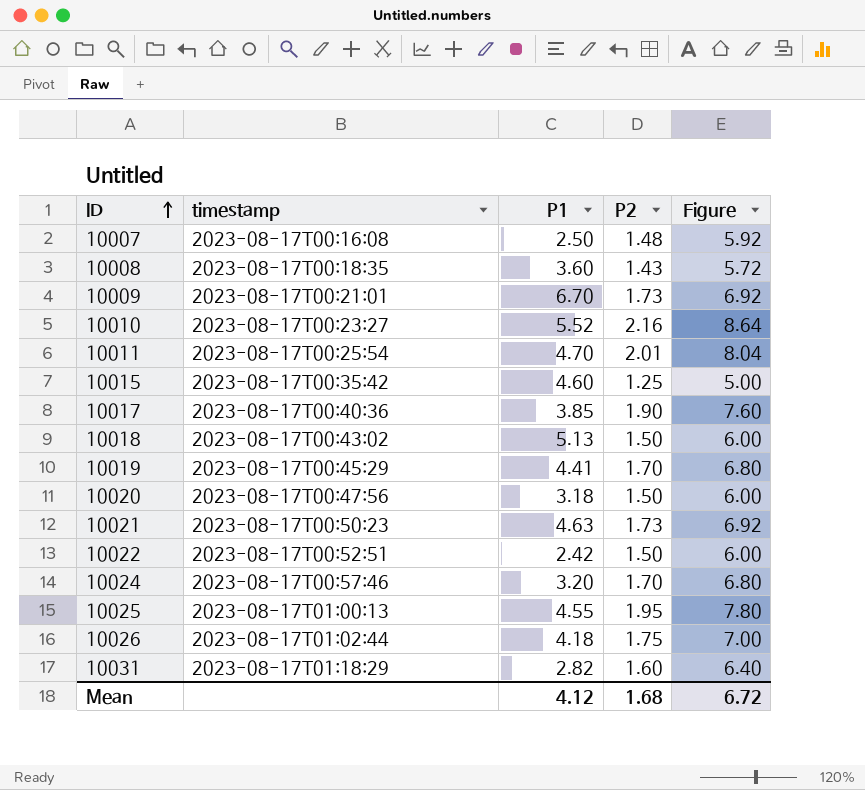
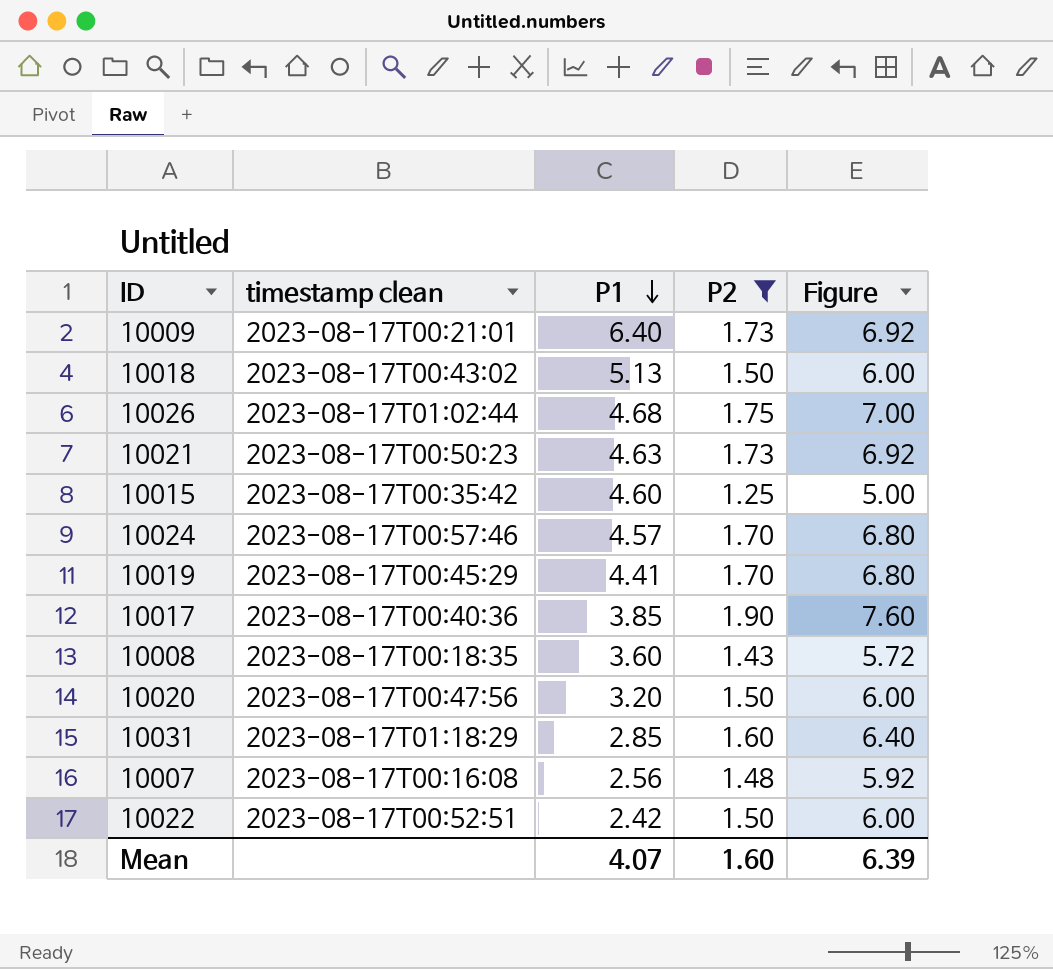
filter: none -> P2 <= 1.90
row order: ID ascending -> P1 descending
column name: timestamp -> timestamp clean
10009 | P1: 6.70 -> 6.40
10026 | P1: 4.18 -> 4.68
10024 | P1: 3.20 -> 4.57
10020 | P1: 3.18 -> 3.20
10031 | P1: 2.82 -> 2.85
10007 | P1: 2.50 -> 2.56
Mean | P1: 4.12 -> 4.07
Mean | P2: 1.68 -> 1.60
Mean | Figure: 6.72 -> 6.39

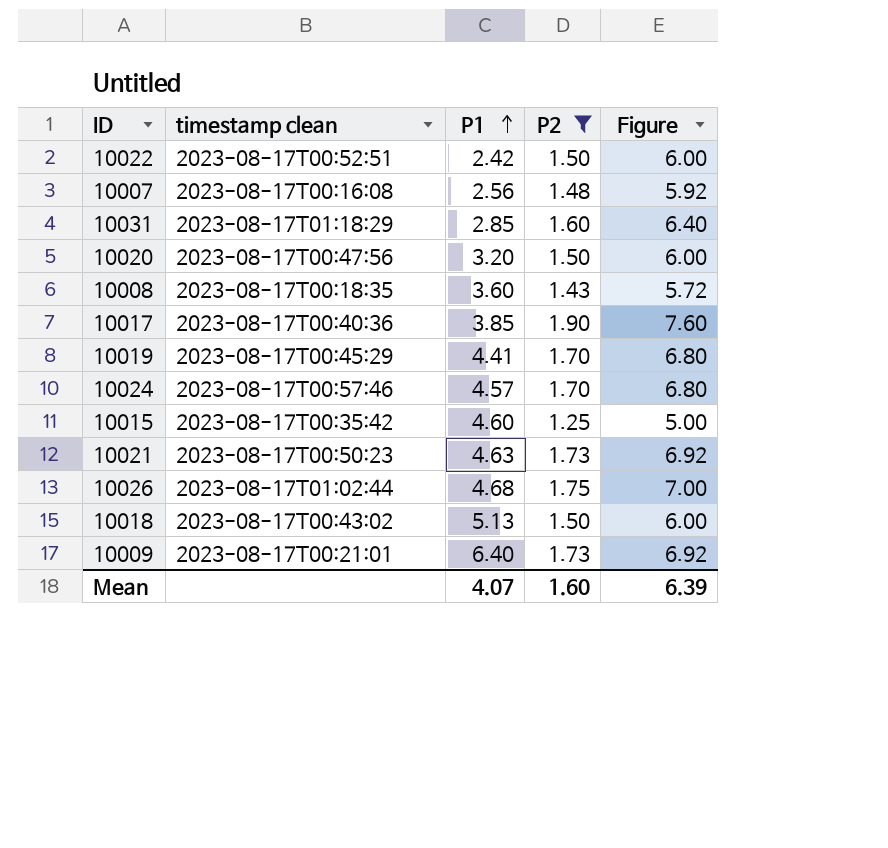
row order: P1 descending -> P1 ascending

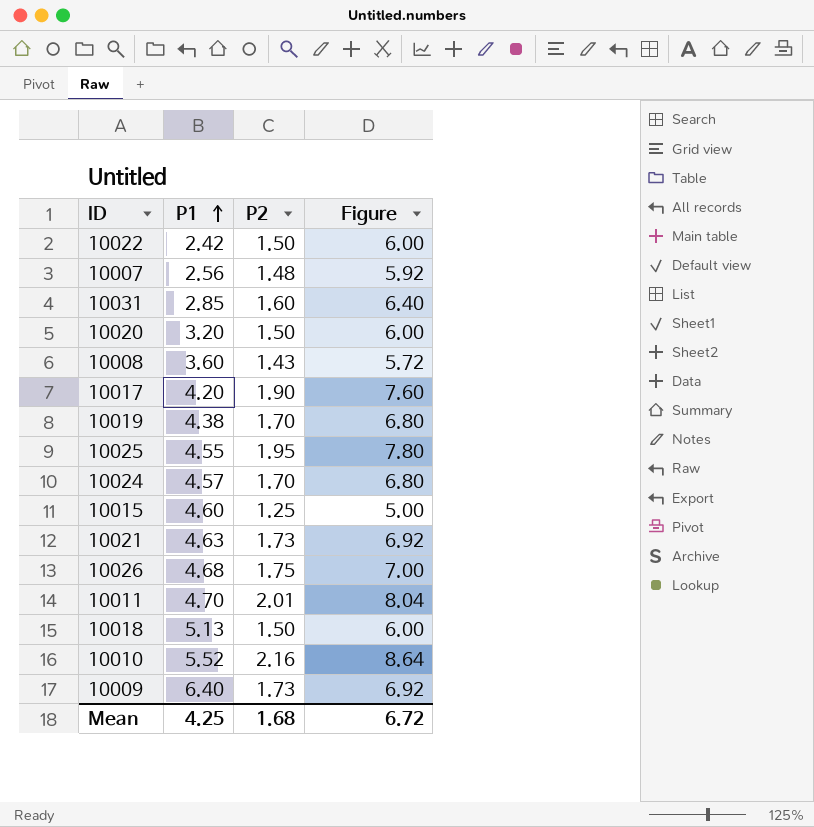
filter: P2 <= 1.90 -> none
column timestamp clean | position: 2 -> none
10017 | P1: 3.85 -> 4.20
10019 | P1: 4.41 -> 4.38
Mean | P1: 4.07 -> 4.25
Mean | P2: 1.60 -> 1.68
Mean | Figure: 6.39 -> 6.72

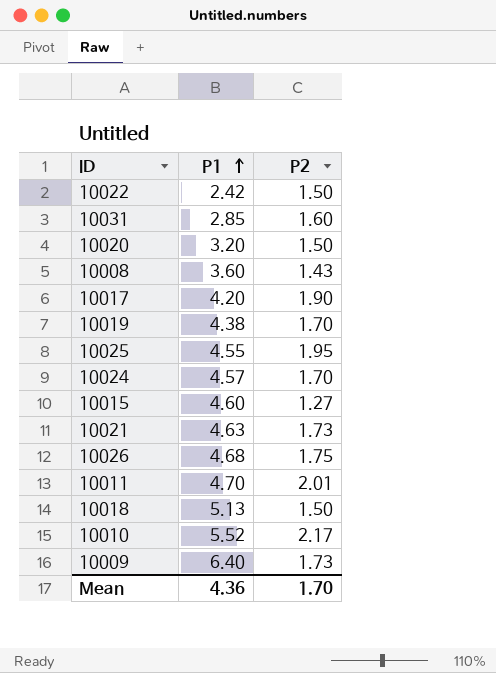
column Figure | formula: [P2] * 4 -> none
row 10007: 2.56 | 1.48 | 5.92 -> none
10015 | P2: 1.25 -> 1.27
10010 | P2: 2.16 -> 2.17
Mean | P1: 4.25 -> 4.36
Mean | P2: 1.68 -> 1.70

